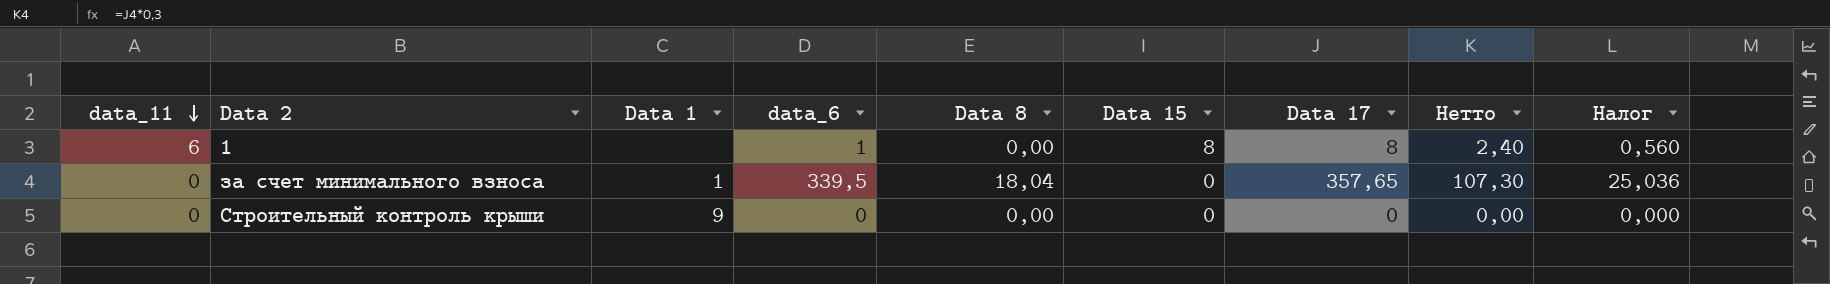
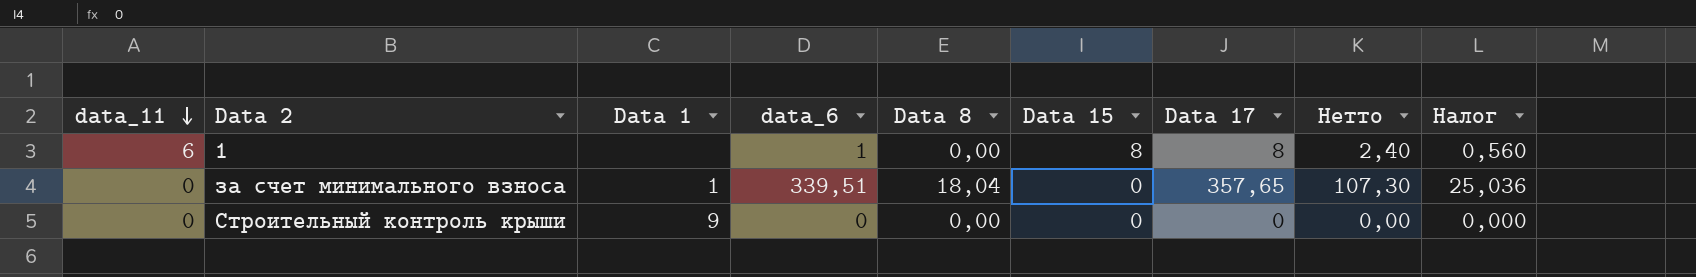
за счет минимального взноса | data_6: 339,5 -> 339,51

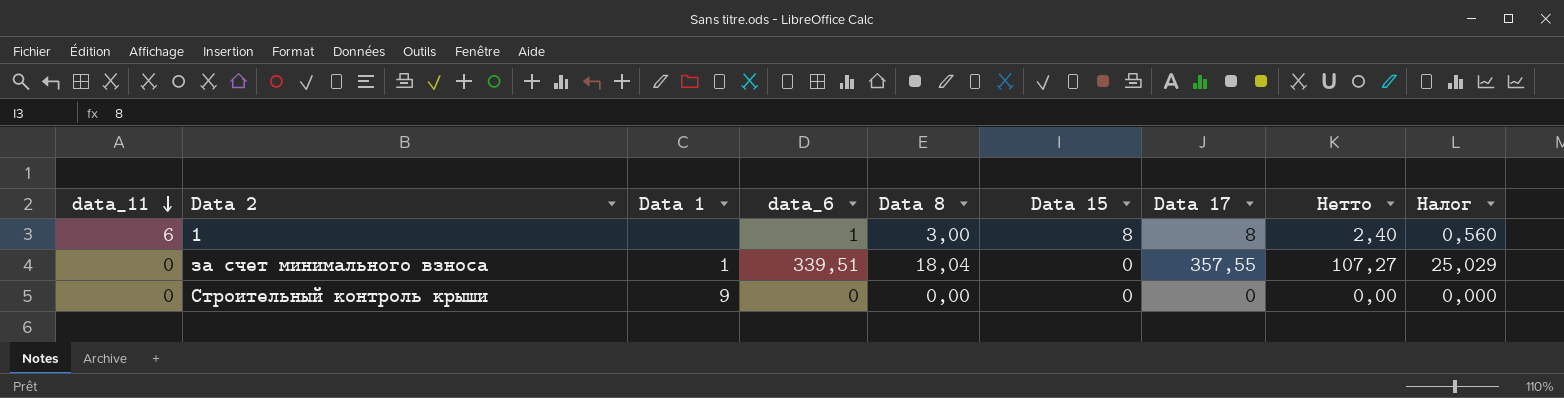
1 | Data 8: 0,00 -> 3,00
за счет минимального взноса | Data 17: 357,65 -> 357,55
за счет минимального взноса | Нетто: 107,30 -> 107,27
за счет минимального взноса | Налог: 25,036 -> 25,029

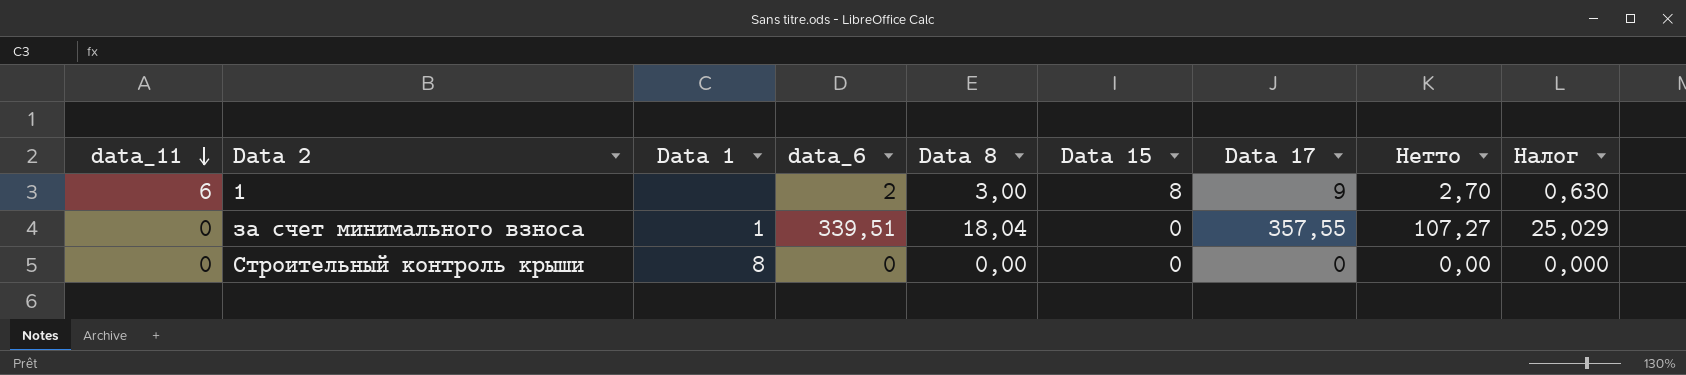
1 | data_6: 1 -> 2
1 | Data 17: 8 -> 9
1 | Нетто: 2,40 -> 2,70
1 | Налог: 0,560 -> 0,630
Строительный контроль крыши | Data 1: 9 -> 8

